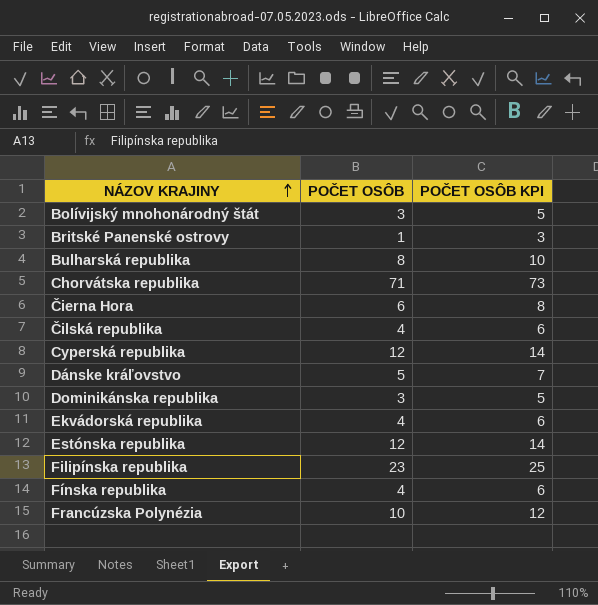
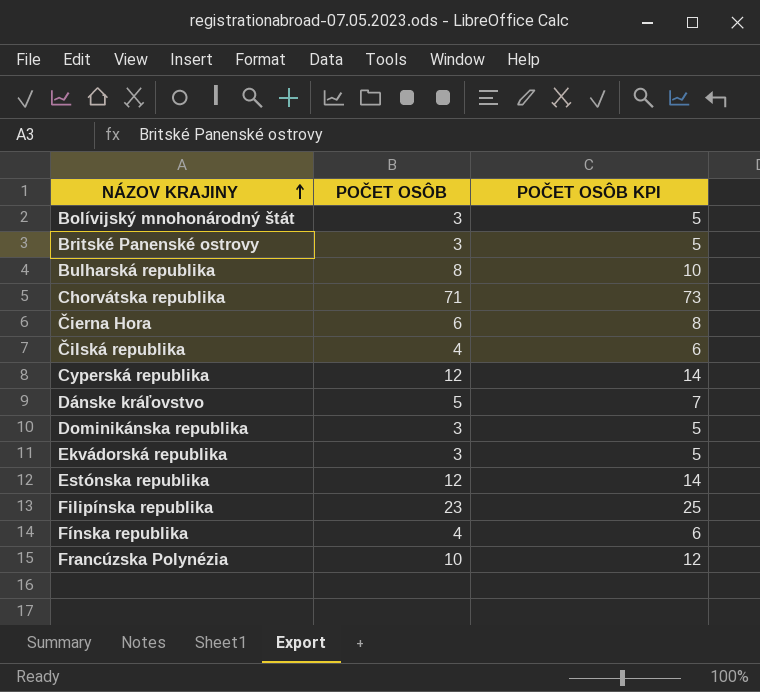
Britské Panenské ostrovy | POČET OSÔB: 1 -> 3
Britské Panenské ostrovy | POČET OSÔB KPI: 3 -> 5
Ekvádorská republika | POČET OSÔB: 4 -> 3
Ekvádorská republika | POČET OSÔB KPI: 6 -> 5

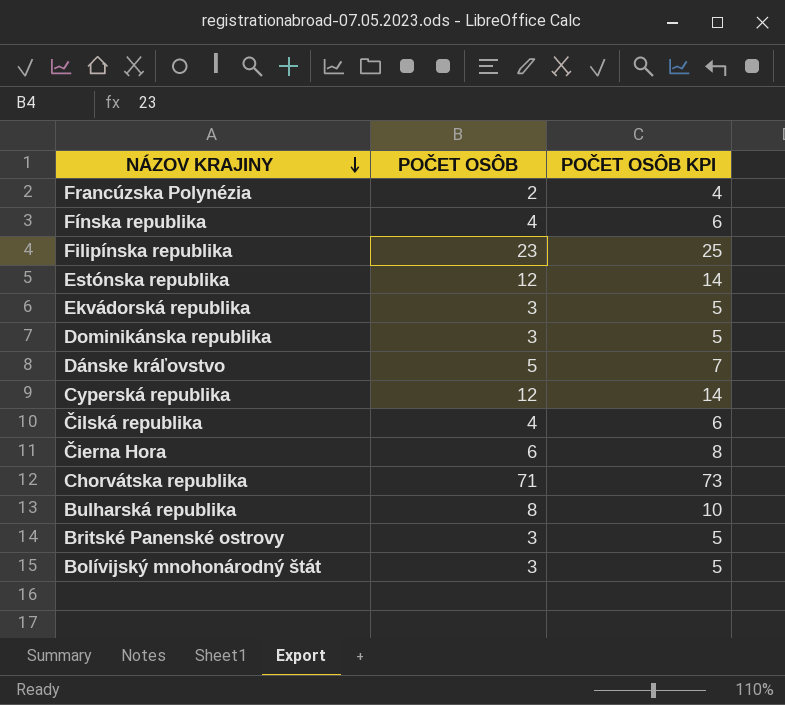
row order: NÁZOV KRAJINY ascending -> NÁZOV KRAJINY descending
Francúzska Polynézia | POČET OSÔB: 10 -> 2
Francúzska Polynézia | POČET OSÔB KPI: 12 -> 4

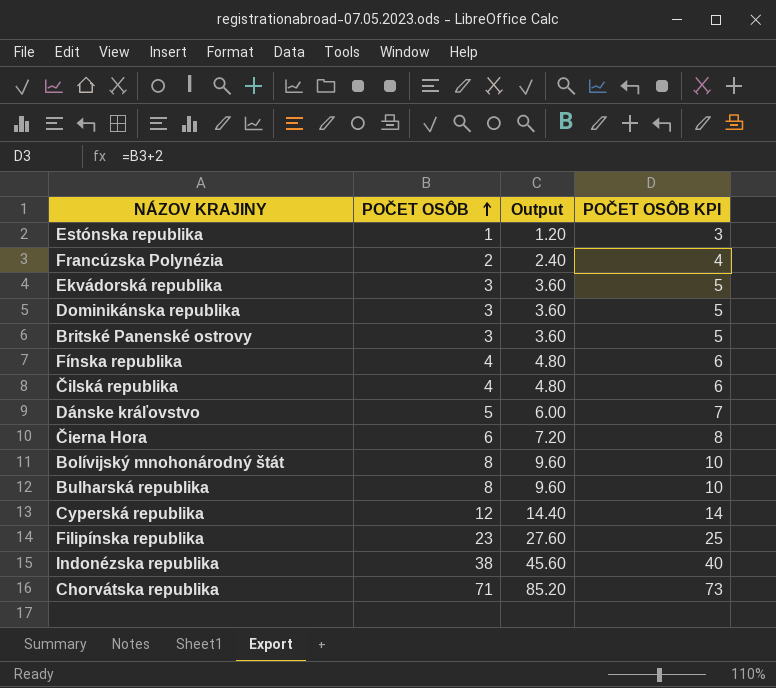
row order: NÁZOV KRAJINY descending -> POČET OSÔB ascending
column Output | formula: none -> [POČET OSÔB] * 1.2
Estónska republika | POČET OSÔB: 12 -> 1
Estónska republika | POČET OSÔB KPI: 14 -> 3
Bolívijský mnohonárodný štát | POČET OSÔB: 3 -> 8
Bolívijský mnohonárodný štát | POČET OSÔB KPI: 5 -> 10
row Indonézska republika: none -> 38 | 45.60 | 40

